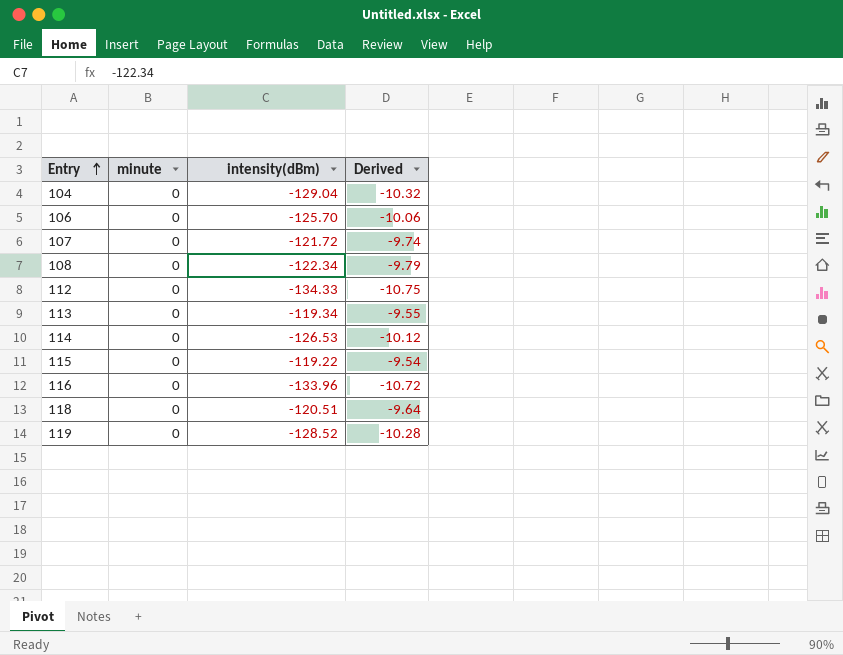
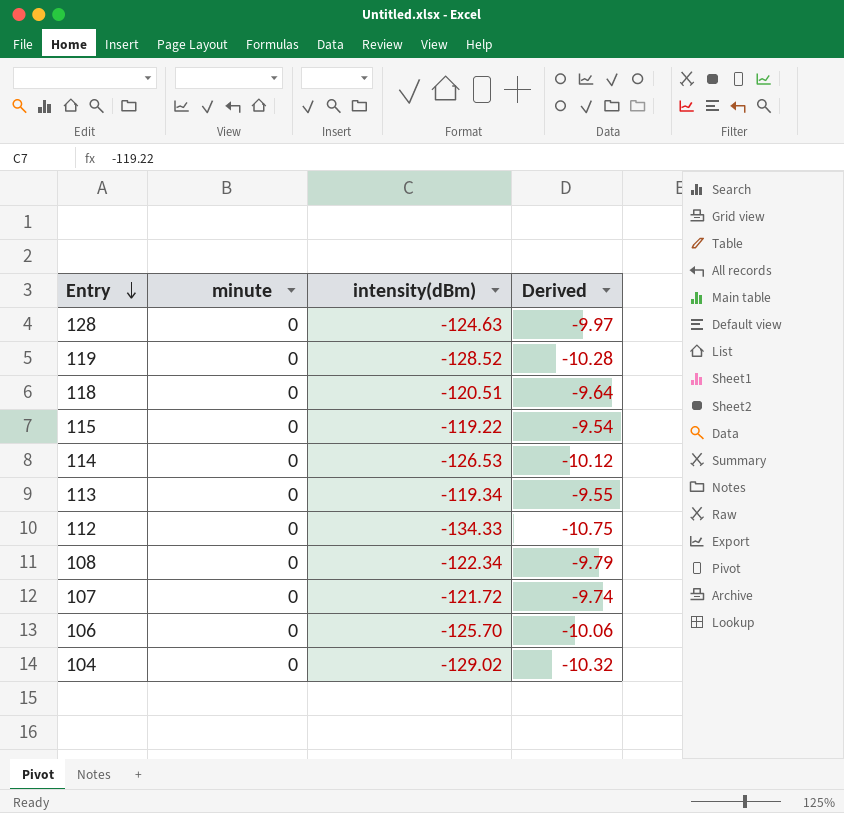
row order: Entry ascending -> Entry descending
row 116: 0 | -133.96 | -10.72 -> none
row 128: none -> 0 | -124.63 | -9.97
104 | intensity(dBm): -129.04 -> -129.02

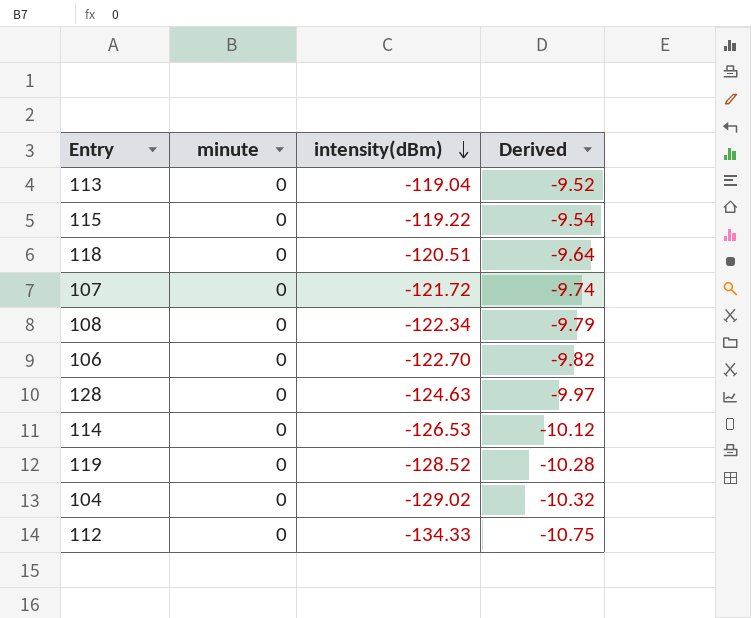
row order: Entry descending -> intensity(dBm) descending
113 | intensity(dBm): -119.34 -> -119.04
113 | Derived: -9.55 -> -9.52
106 | intensity(dBm): -125.70 -> -122.70
106 | Derived: -10.06 -> -9.82

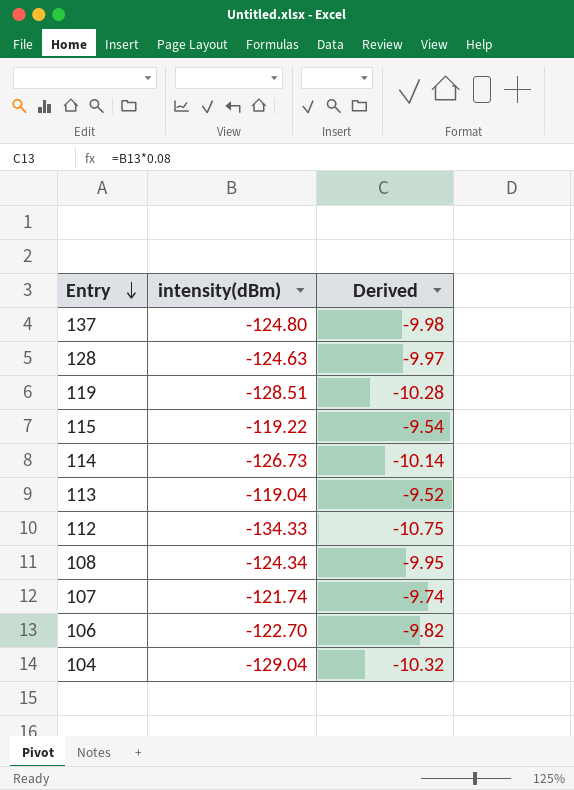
row order: intensity(dBm) descending -> Entry descending
column minute | position: 2 -> none
row 118: 0 | -120.51 | -9.64 -> none
row 137: none -> -124.80 | -9.98
119 | intensity(dBm): -128.52 -> -128.51
114 | intensity(dBm): -126.53 -> -126.73
114 | Derived: -10.12 -> -10.14
108 | intensity(dBm): -122.34 -> -124.34
108 | Derived: -9.79 -> -9.95
107 | intensity(dBm): -121.72 -> -121.74
104 | intensity(dBm): -129.02 -> -129.04

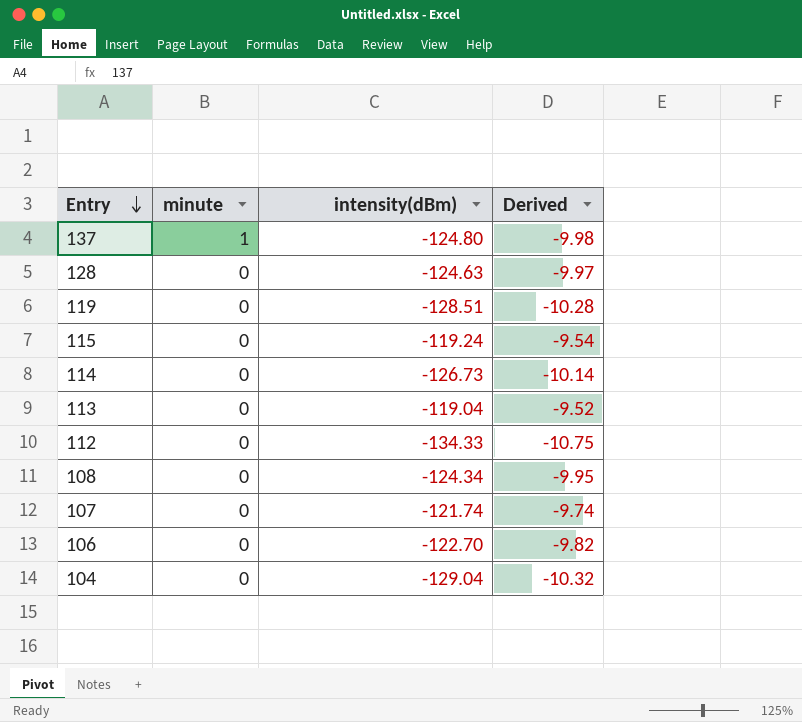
column minute | position: none -> 2
115 | intensity(dBm): -119.22 -> -119.24

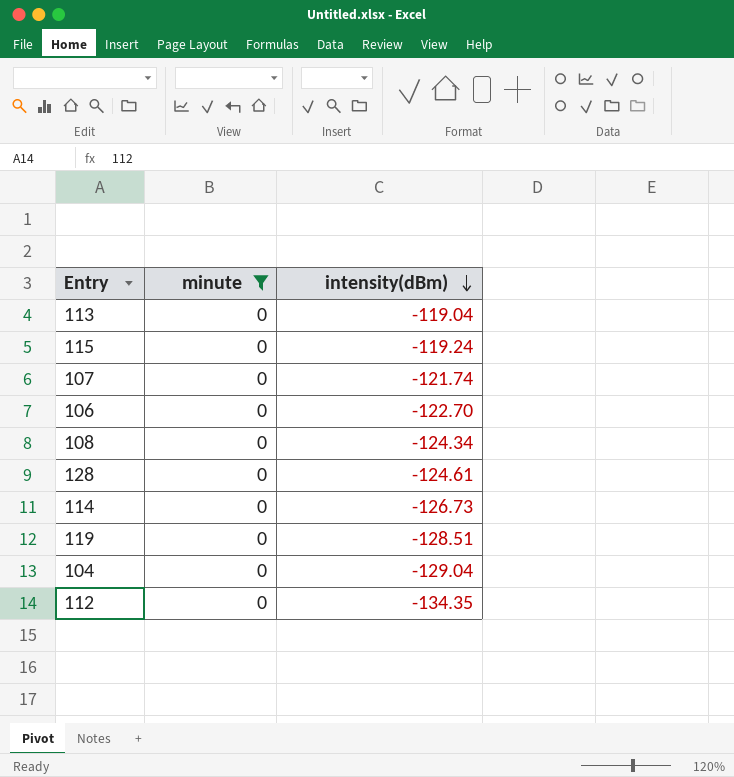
filter: none -> minute = 0
row order: Entry descending -> intensity(dBm) descending
column Derived | formula: [intensity(dBm)] * 0.08 -> none
128 | intensity(dBm): -124.63 -> -124.61
112 | intensity(dBm): -134.33 -> -134.35

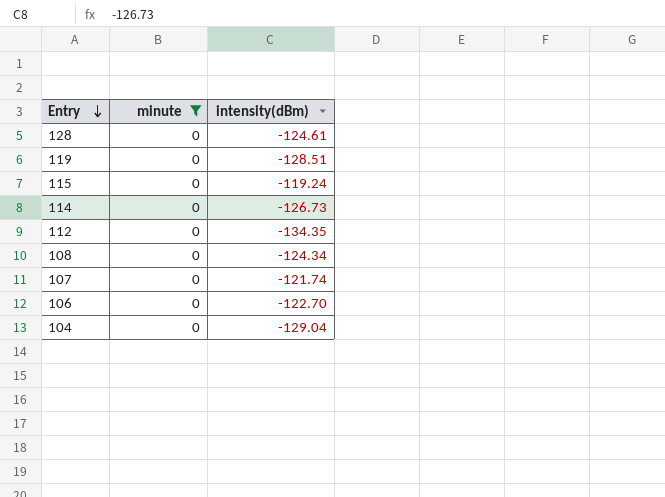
row order: intensity(dBm) descending -> Entry descending
row 113: 0 | -119.04 -> none

